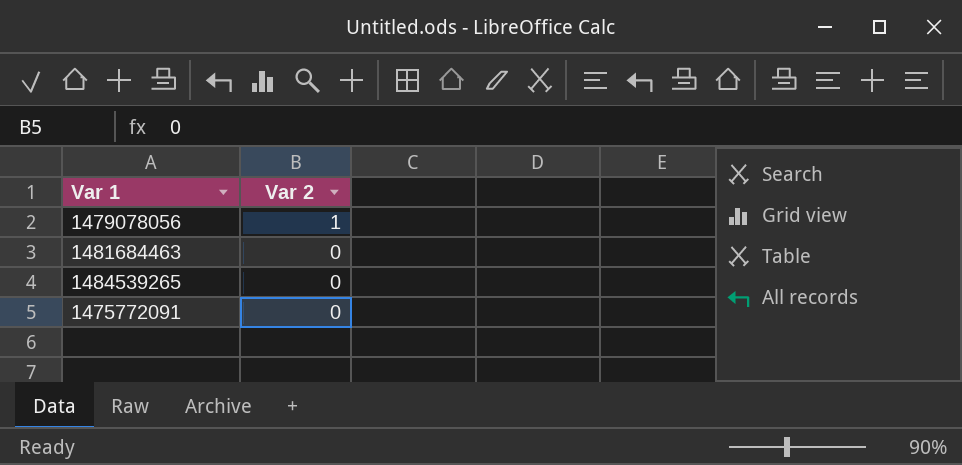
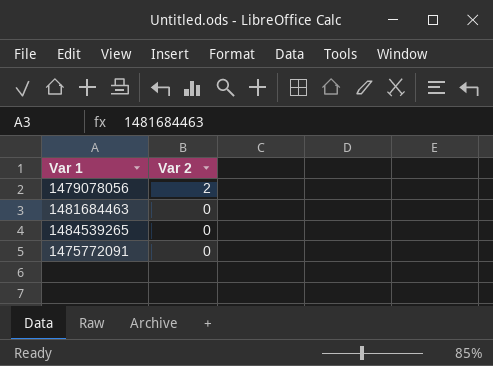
1479078056 | Var 2: 1 -> 2

